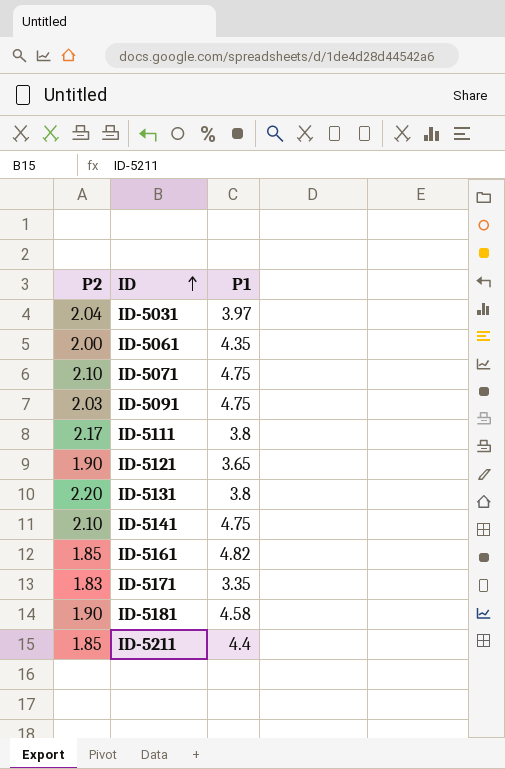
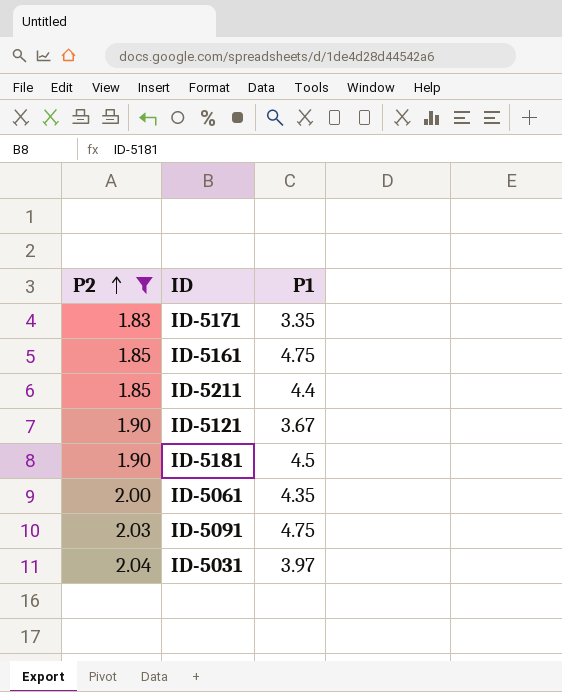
filter: none -> P2 <= 2.04
row order: ID ascending -> P2 ascending
ID-5161 | P1: 4.82 -> 4.75
ID-5121 | P1: 3.65 -> 3.67
ID-5181 | P1: 4.58 -> 4.5

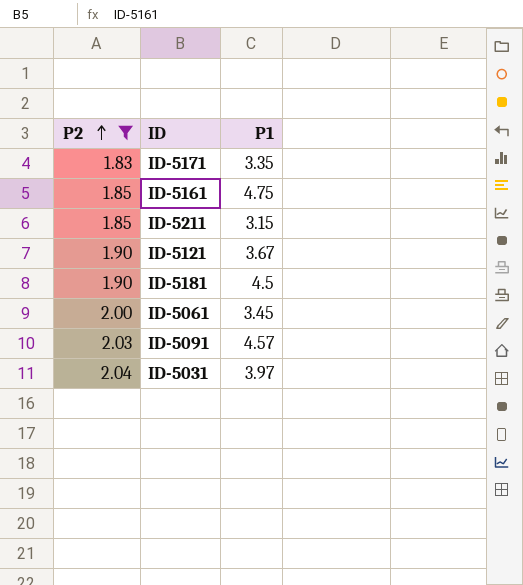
ID-5211 | P1: 4.4 -> 3.15
ID-5061 | P1: 4.35 -> 3.45
ID-5091 | P1: 4.75 -> 4.57

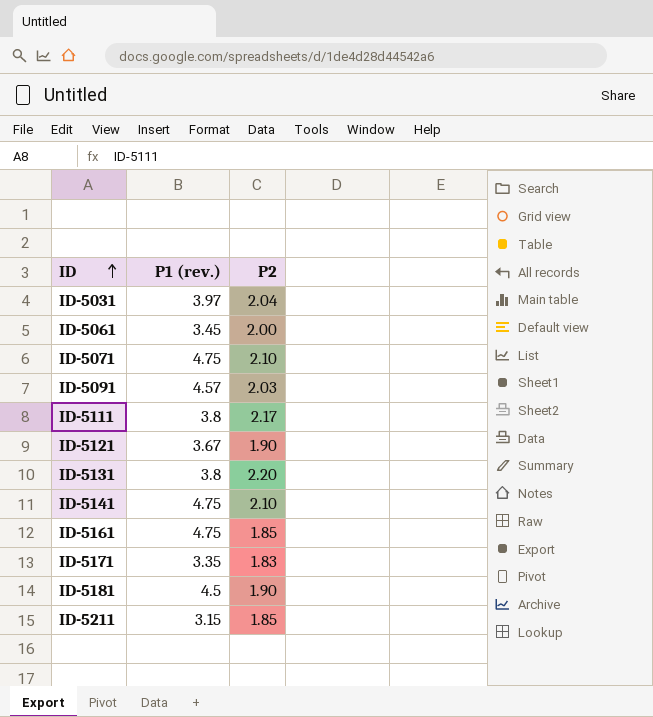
filter: P2 <= 2.04 -> none
row order: P2 ascending -> ID ascending
column name: P1 -> P1 (rev.)
column P2 | position: 1 -> 3

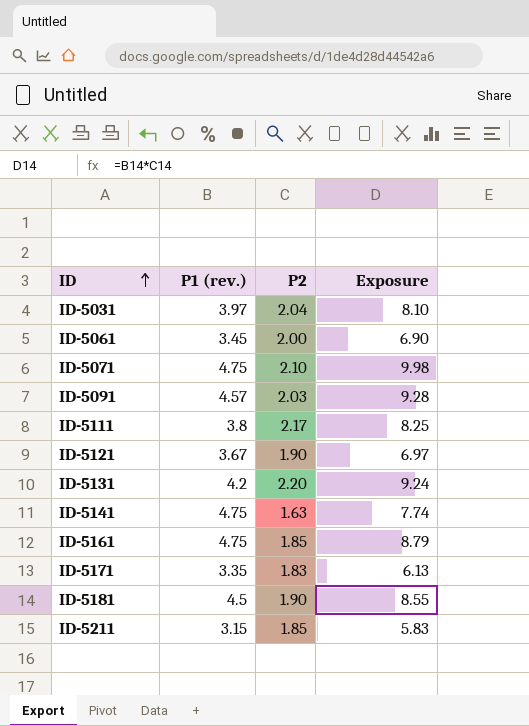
column Exposure | formula: none -> [P1 (rev.)] * [P2]
ID-5131 | P1 (rev.): 3.8 -> 4.2
ID-5141 | P2: 2.10 -> 1.63

